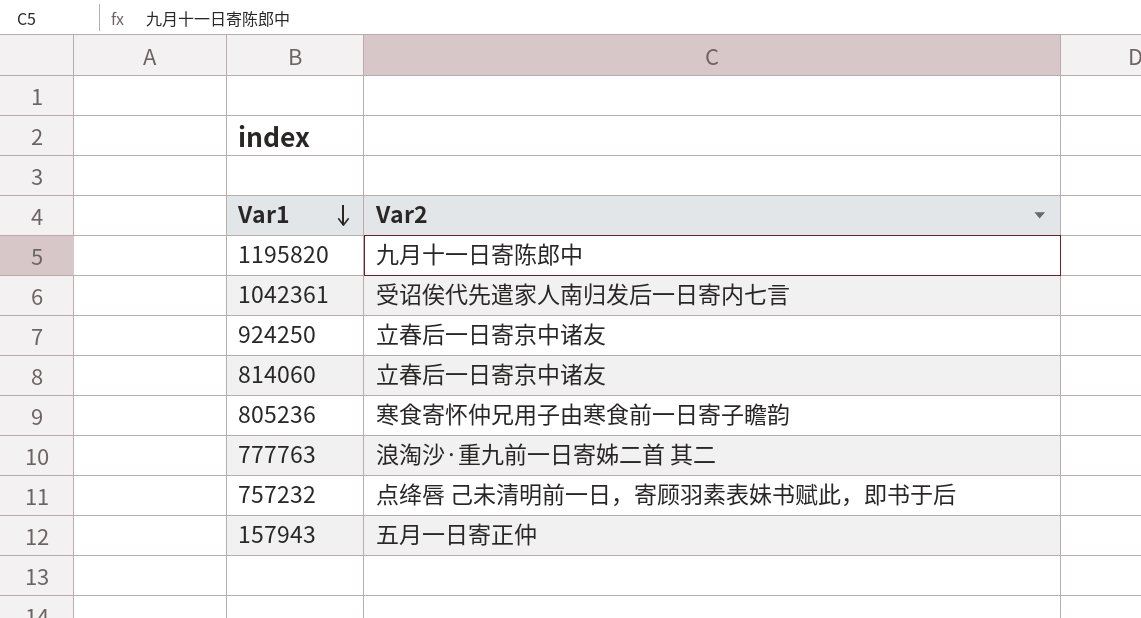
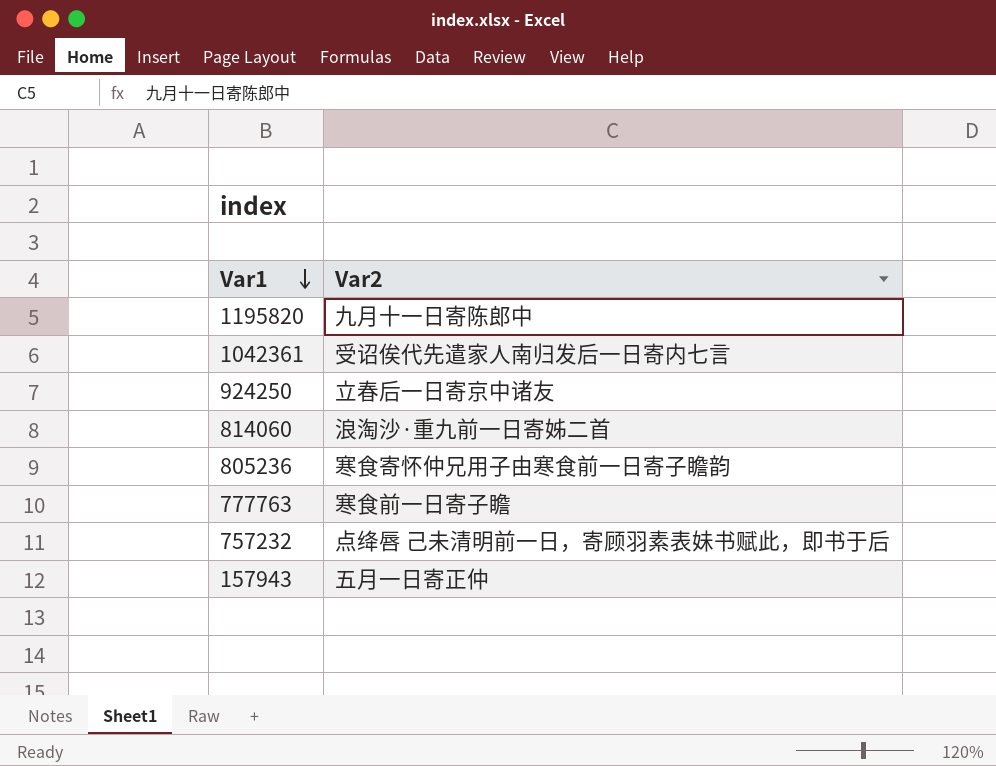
814060 | Var2: 立春后一日寄京中诸友 -> 浪淘沙·重九前一日寄姊二首
777763 | Var2: 浪淘沙·重九前一日寄姊二首 其二 -> 寒食前一日寄子瞻

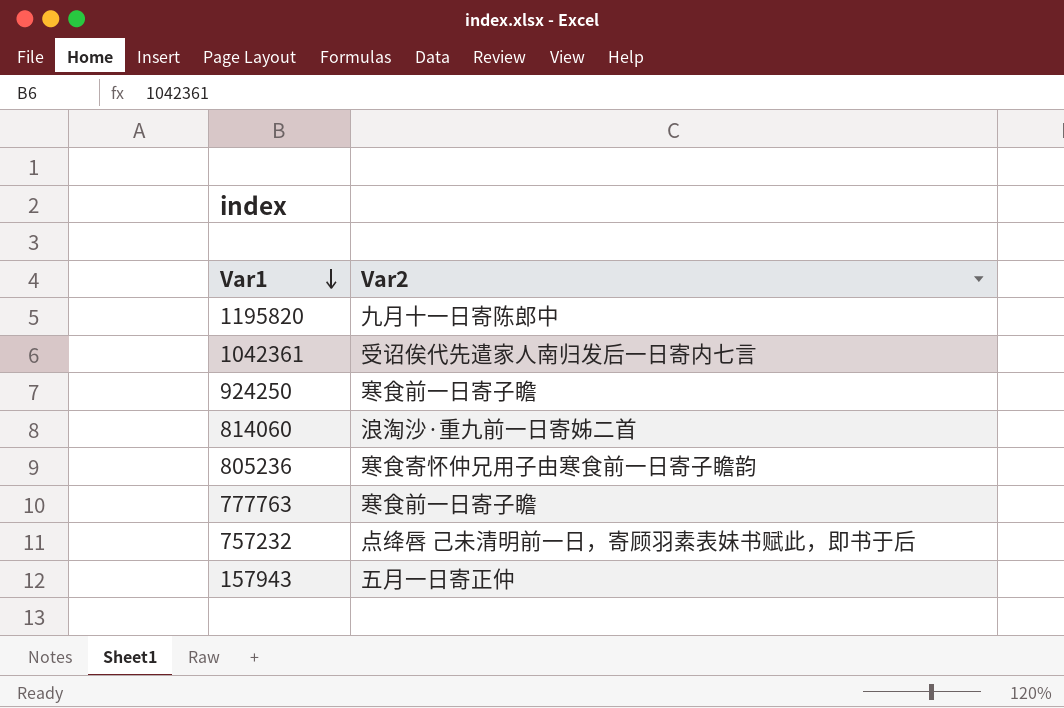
924250 | Var2: 立春后一日寄京中诸友 -> 寒食前一日寄子瞻

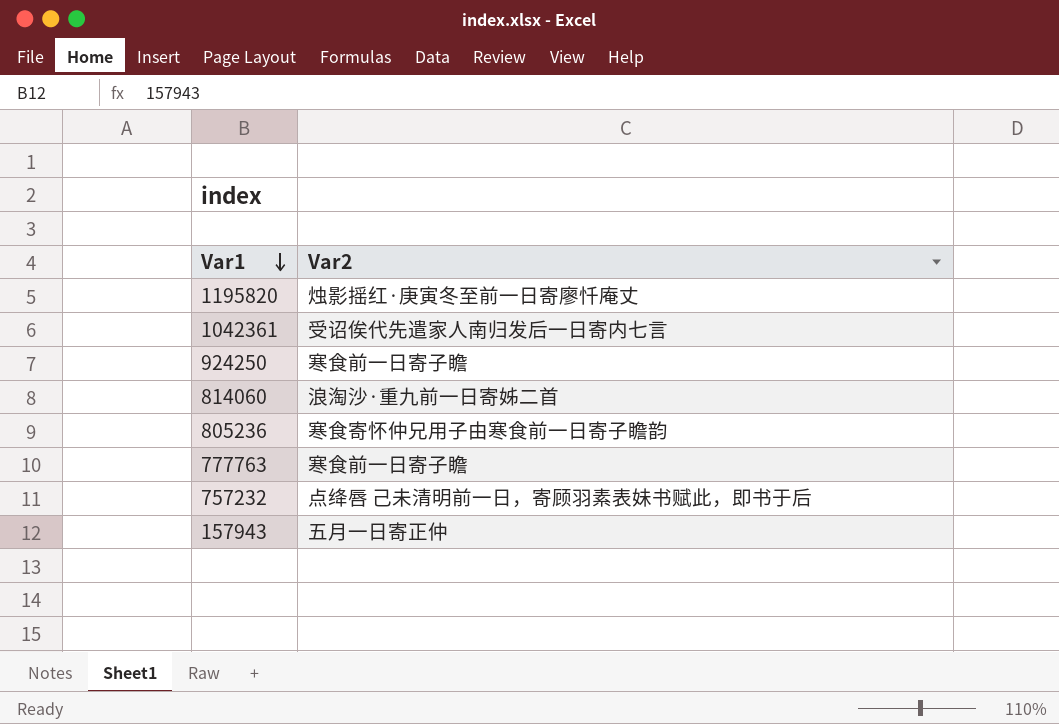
1195820 | Var2: 九月十一日寄陈郎中 -> 烛影摇红·庚寅冬至前一日寄廖忏庵丈

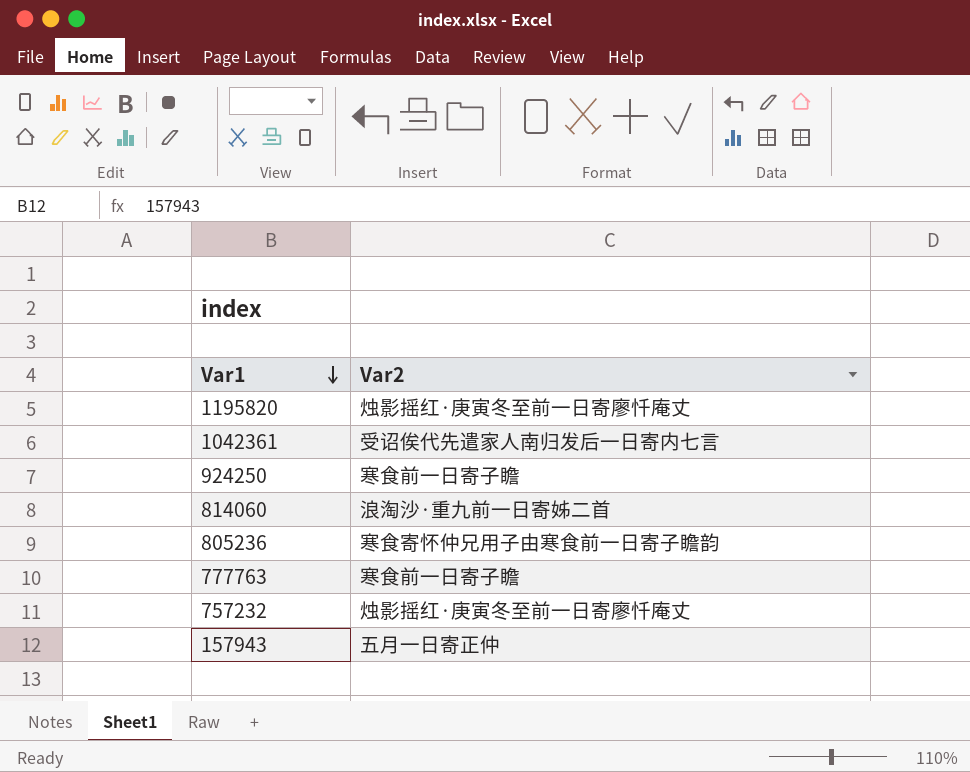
757232 | Var2: 点绛唇 己未清明前一日，寄顾羽素表妹书赋此，即书于后 -> 烛影摇红·庚寅冬至前一日寄廖忏庵丈

